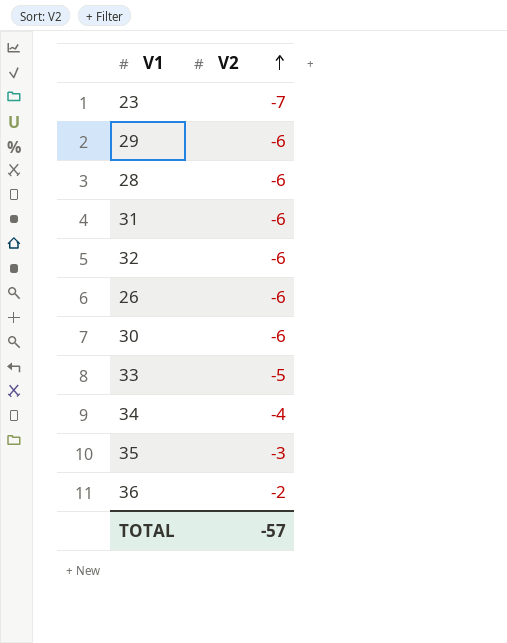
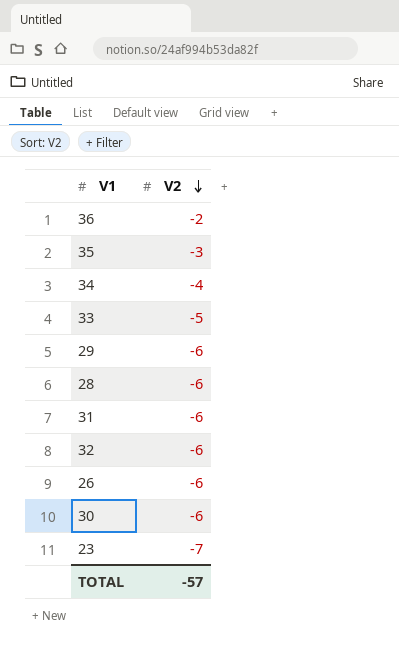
row order: V2 ascending -> V2 descending

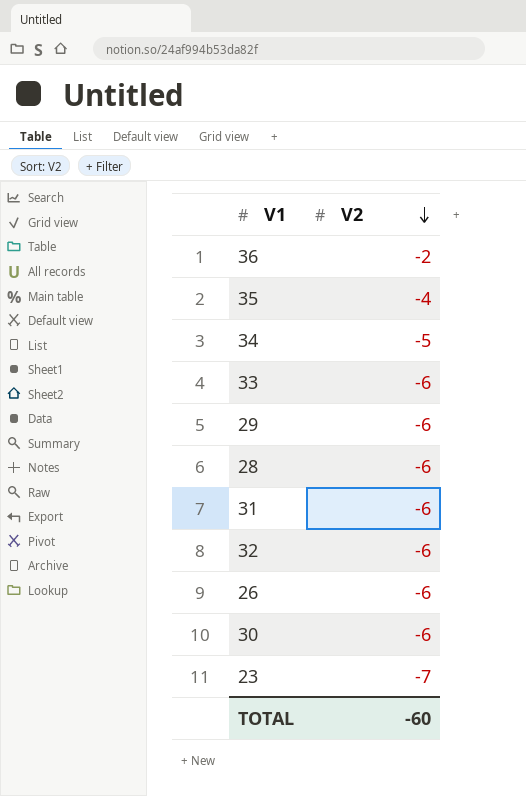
35 | V2: -3 -> -4
34 | V2: -4 -> -5
33 | V2: -5 -> -6
TOTAL | V2: -57 -> -60

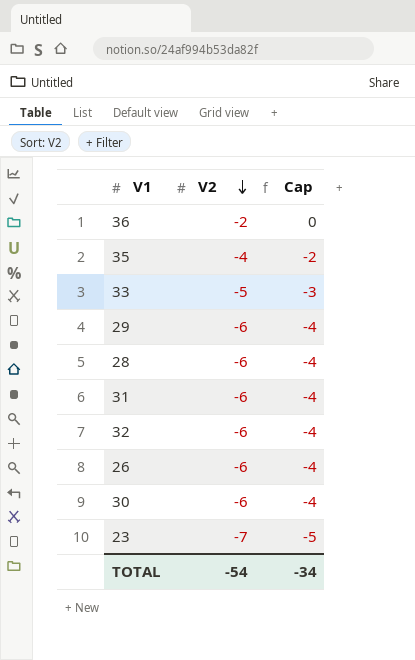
column Cap | formula: none -> [V2] + 2
row 34: -5 -> none
33 | V2: -6 -> -5
TOTAL | V2: -60 -> -54

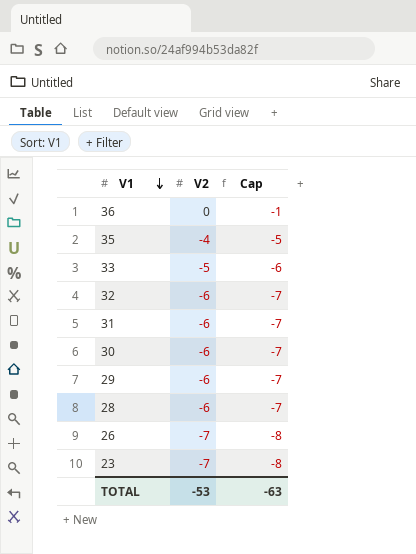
row order: V2 descending -> V1 descending
column Cap | formula: [V2] + 2 -> [V2] - 1
36 | V2: -2 -> 0
26 | V2: -6 -> -7
TOTAL | V2: -54 -> -53
TOTAL | Cap: -34 -> -63

